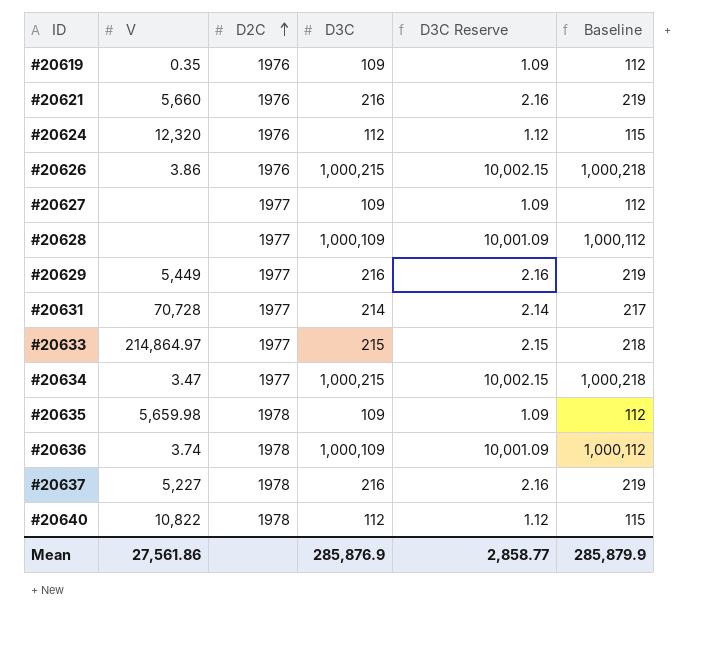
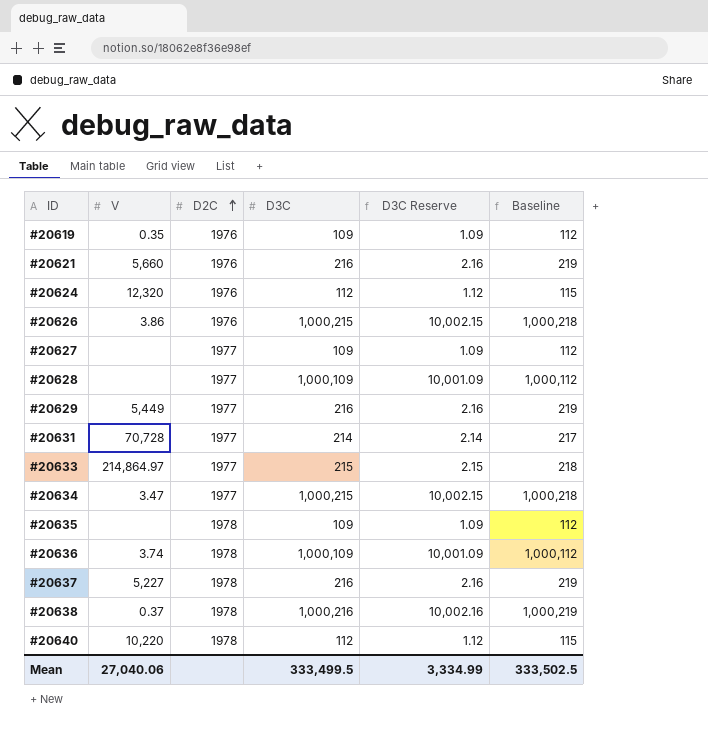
#20635 | V: 5,659.98 -> none
row #20638: none -> 0.37 | 1978 | 1,000,216 | 10,002.16 | 1,000,219
#20640 | V: 10,822 -> 10,220
Mean | V: 27,561.86 -> 27,040.06
Mean | D3C: 285,876.9 -> 333,499.5
Mean | D3C Reserve: 2,858.77 -> 3,334.99
Mean | Baseline: 285,879.9 -> 333,502.5

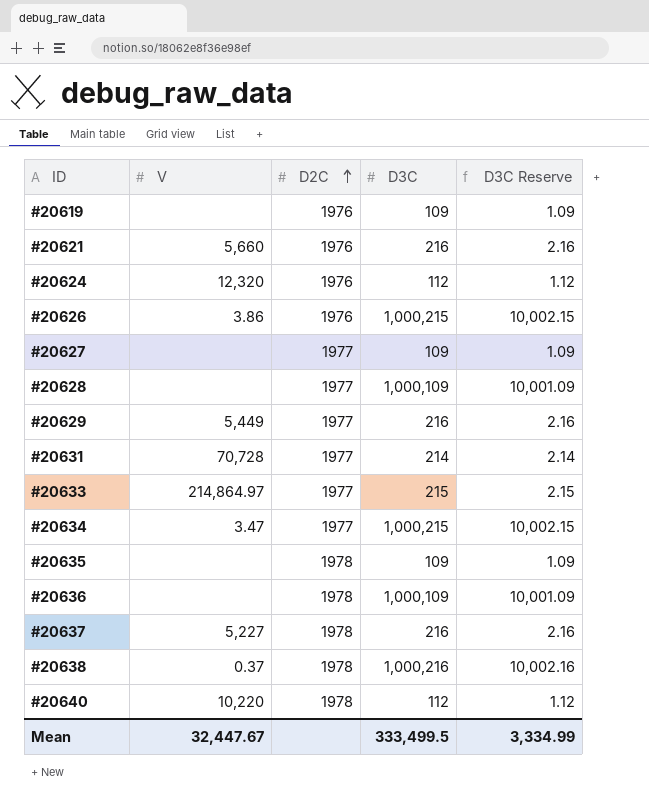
column Baseline | formula: [D3C] + 3 -> none
#20619 | V: 0.35 -> none
#20636 | V: 3.74 -> none
Mean | V: 27,040.06 -> 32,447.67

